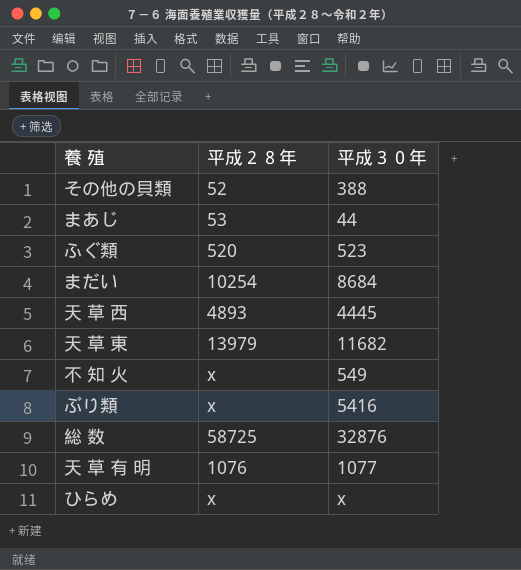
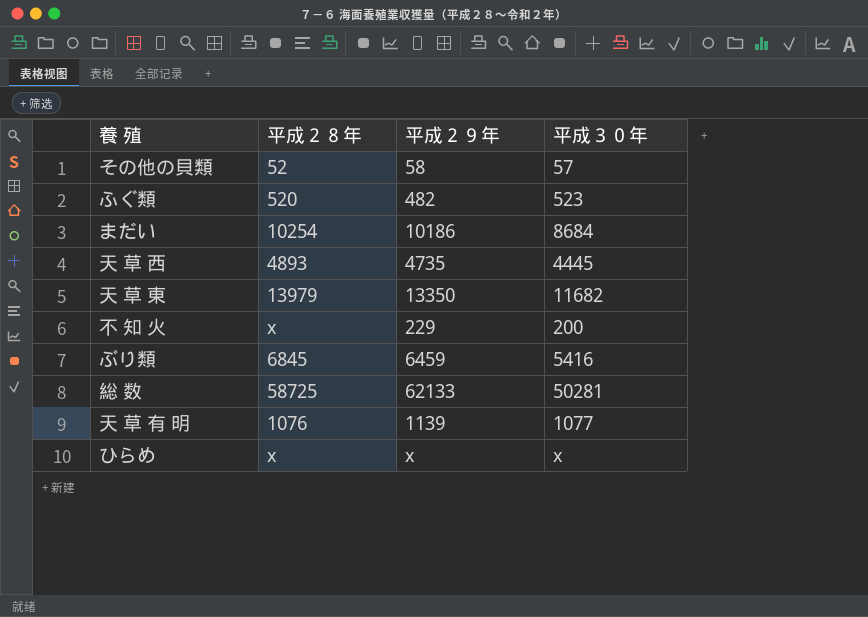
column 平成２９年 | position: none -> 3
row まあじ: 53 | 44 -> none
その他の貝類 | 平成３０年: 388 -> 57
不 知 火 | 平成３０年: 549 -> 200
ぶり類 | 平成２８年: x -> 6845
総 数 | 平成３０年: 32876 -> 50281

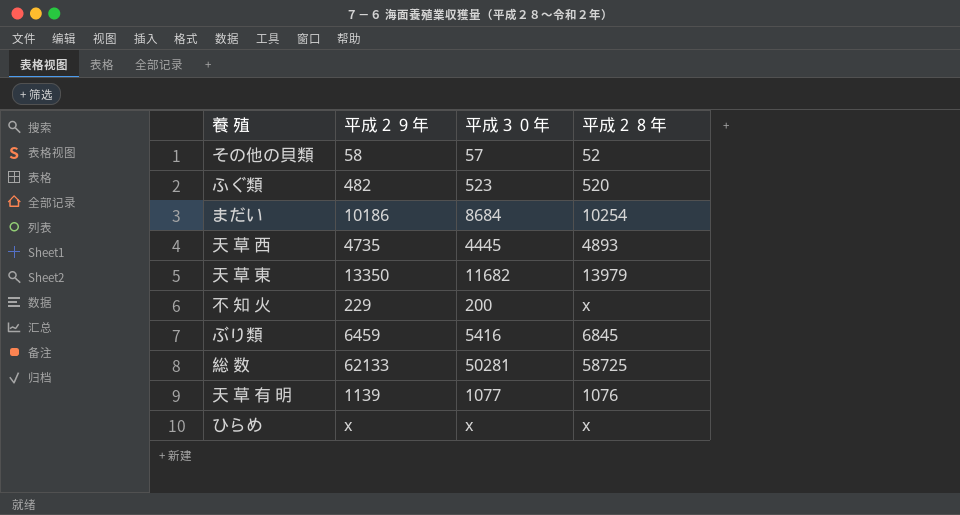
column 平成２８年 | position: 2 -> 4

